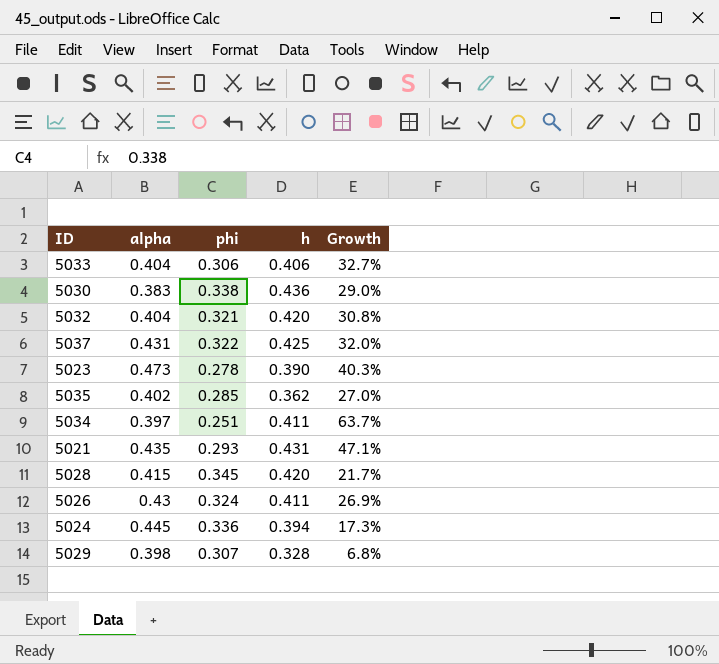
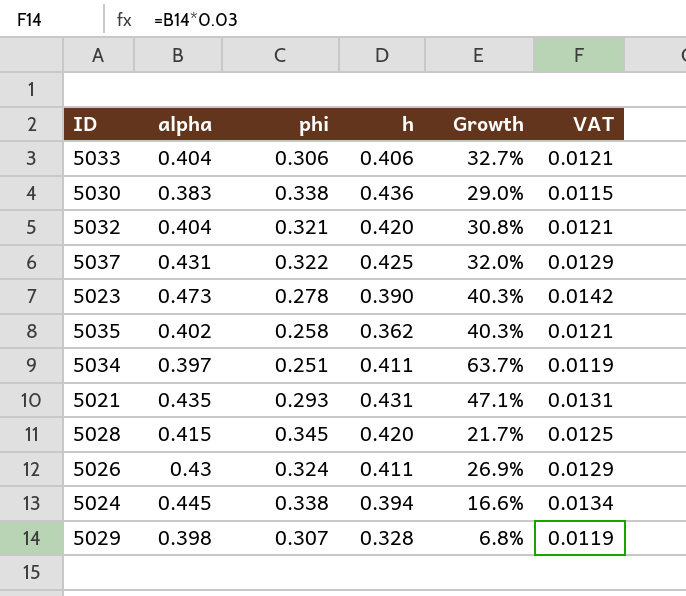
column VAT | formula: none -> [alpha] * 0.03
5035 | phi: 0.285 -> 0.258
5035 | Growth: 27.0% -> 40.3%
5024 | phi: 0.336 -> 0.338
5024 | Growth: 17.3% -> 16.6%

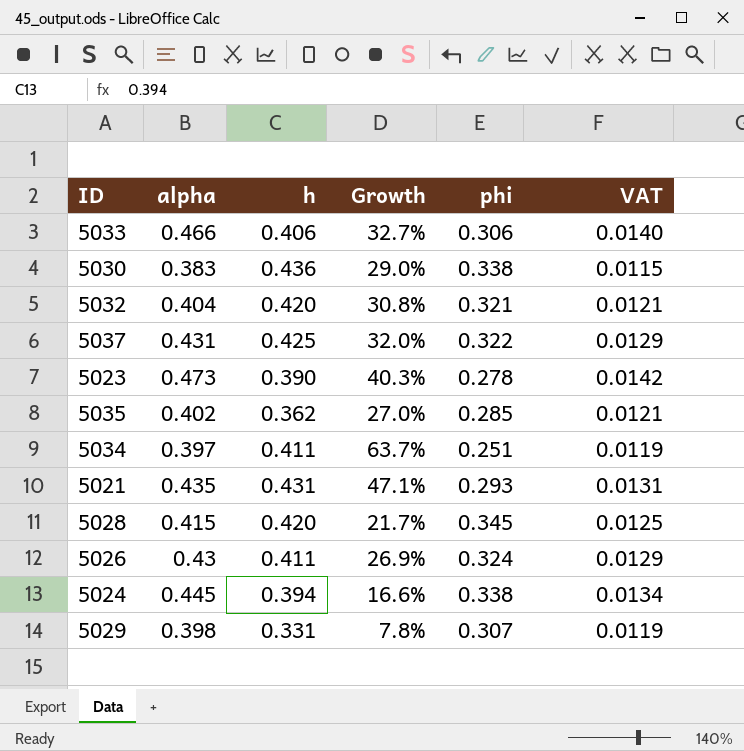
column phi | position: 3 -> 5
5033 | alpha: 0.404 -> 0.466
5033 | VAT: 0.0121 -> 0.0140
5035 | Growth: 40.3% -> 27.0%
5035 | phi: 0.258 -> 0.285
5029 | h: 0.328 -> 0.331
5029 | Growth: 6.8% -> 7.8%

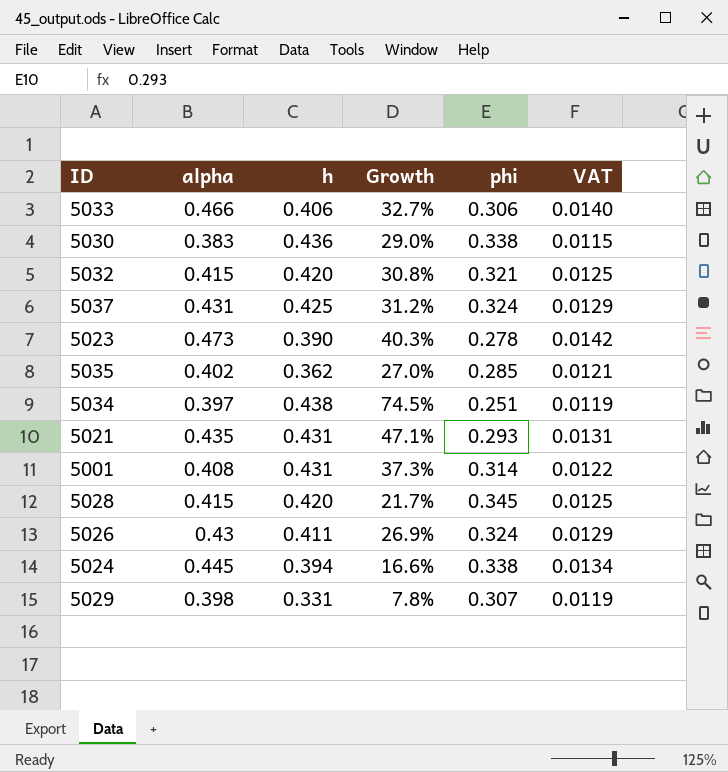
5032 | alpha: 0.404 -> 0.415
5032 | VAT: 0.0121 -> 0.0125
5037 | Growth: 32.0% -> 31.2%
5037 | phi: 0.322 -> 0.324
5034 | h: 0.411 -> 0.438
5034 | Growth: 63.7% -> 74.5%
row 5001: none -> 0.408 | 0.431 | 37.3% | 0.314 | 0.0122

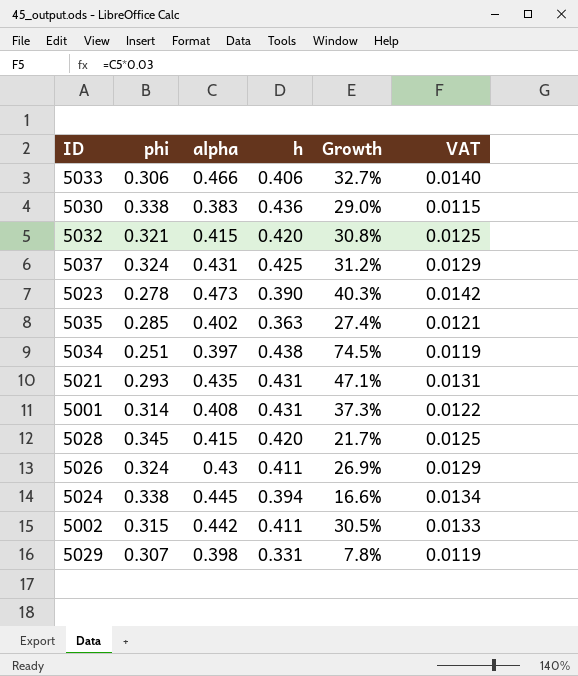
column phi | position: 5 -> 2
5035 | h: 0.362 -> 0.363
5035 | Growth: 27.0% -> 27.4%
row 5002: none -> 0.315 | 0.442 | 0.411 | 30.5% | 0.0133

